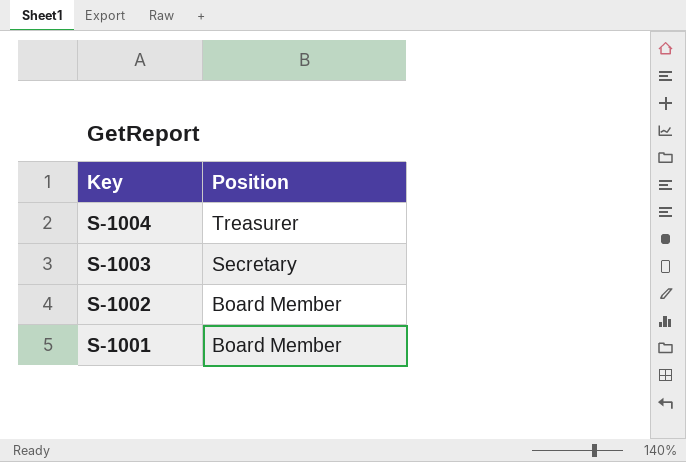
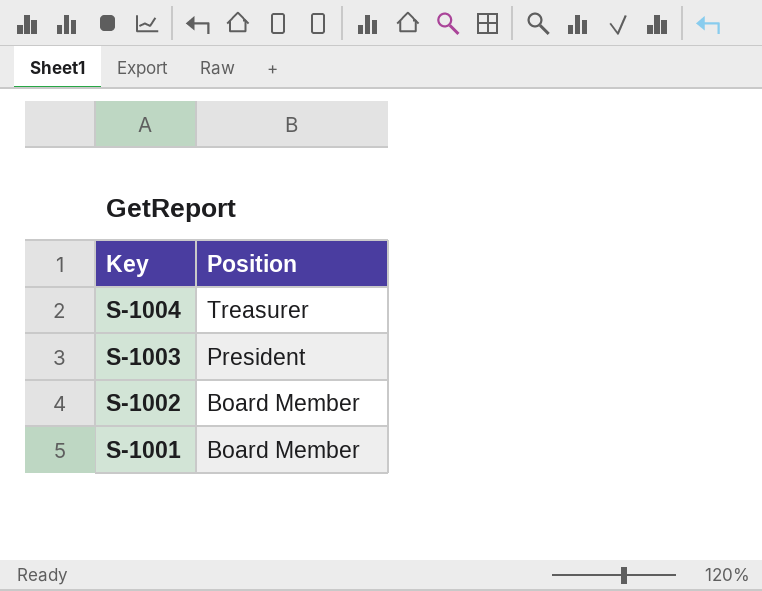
S-1003 | Position: Secretary -> President

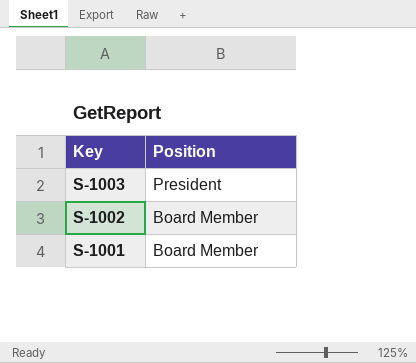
row S-1004: Treasurer -> none

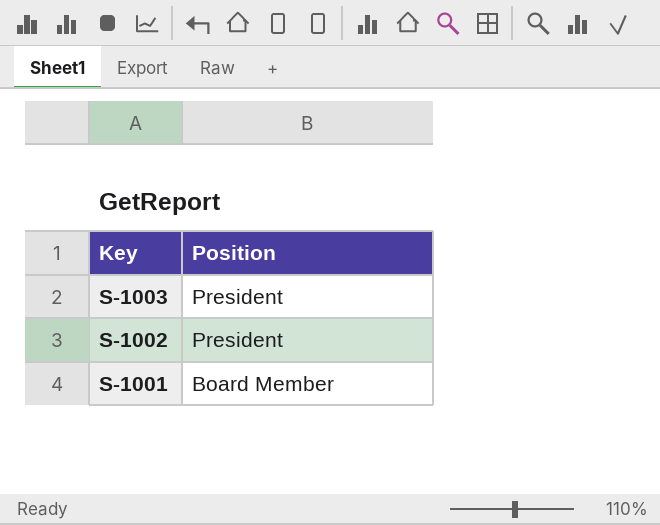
S-1002 | Position: Board Member -> President

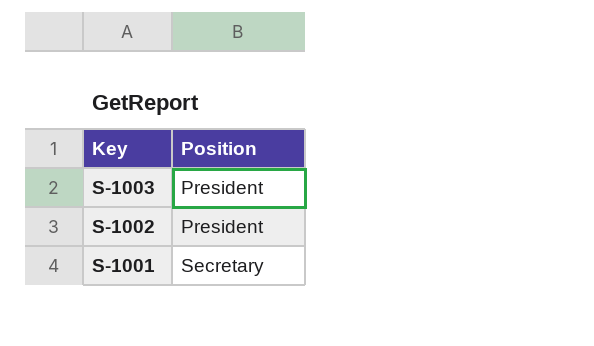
S-1001 | Position: Board Member -> Secretary

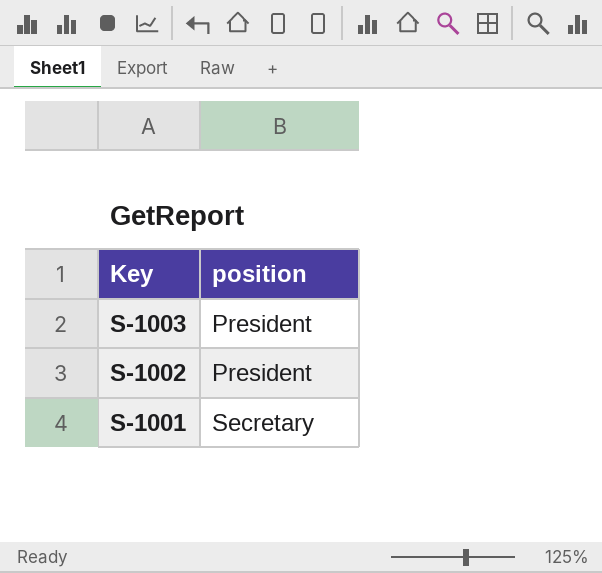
column name: Position -> position

